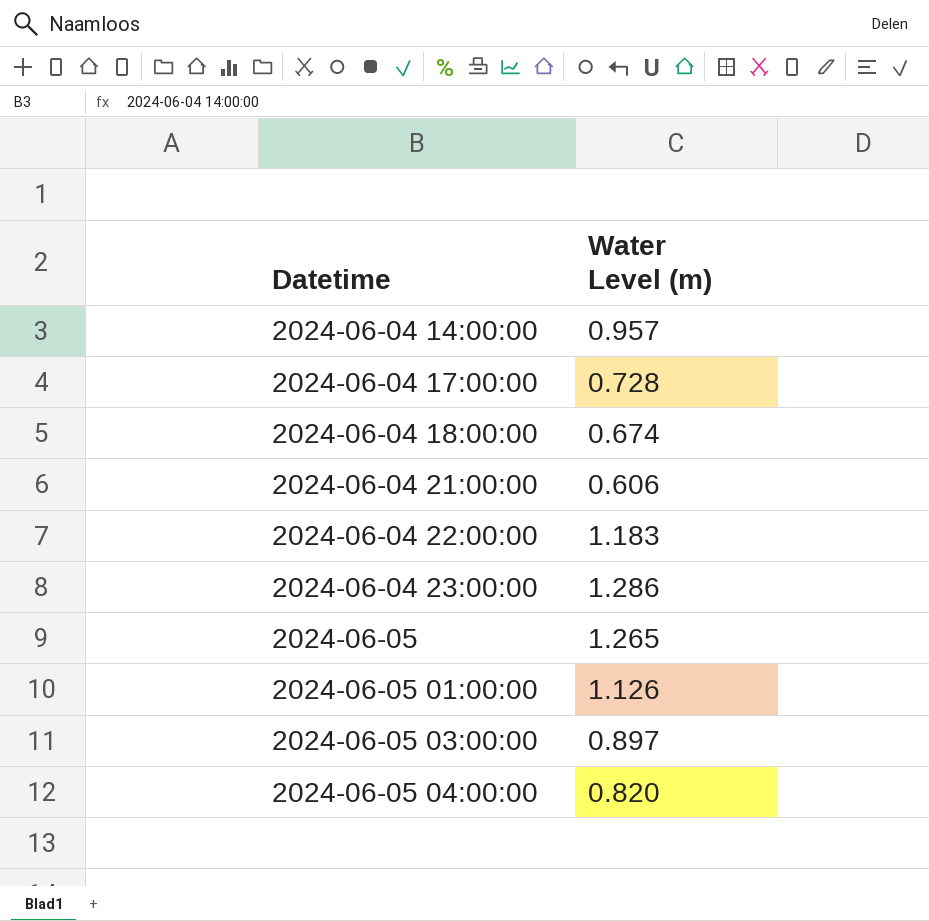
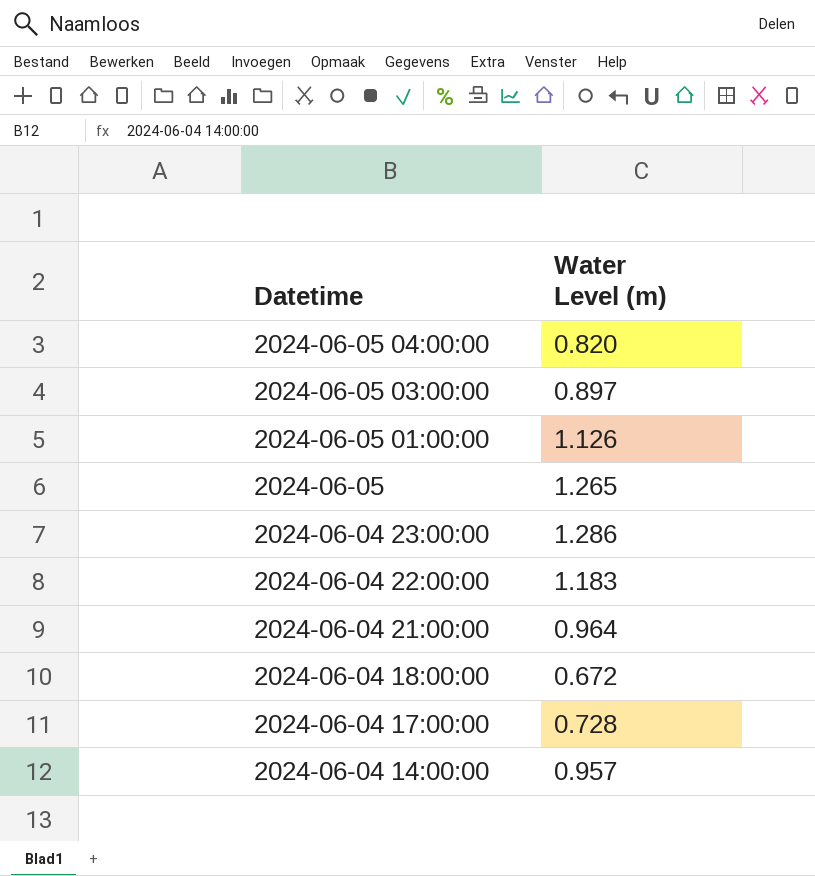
row order: Datetime ascending -> Datetime descending
2024-06-04 21:00:00 | Water Level (m): 0.606 -> 0.964
2024-06-04 18:00:00 | Water Level (m): 0.674 -> 0.672

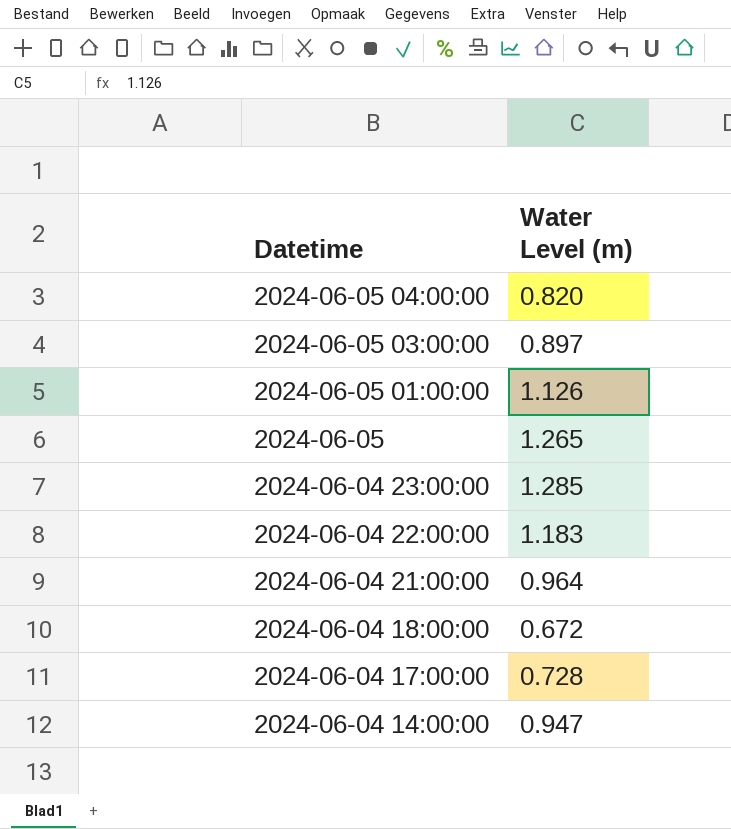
2024-06-04 23:00:00 | Water Level (m): 1.286 -> 1.285
2024-06-04 14:00:00 | Water Level (m): 0.957 -> 0.947

